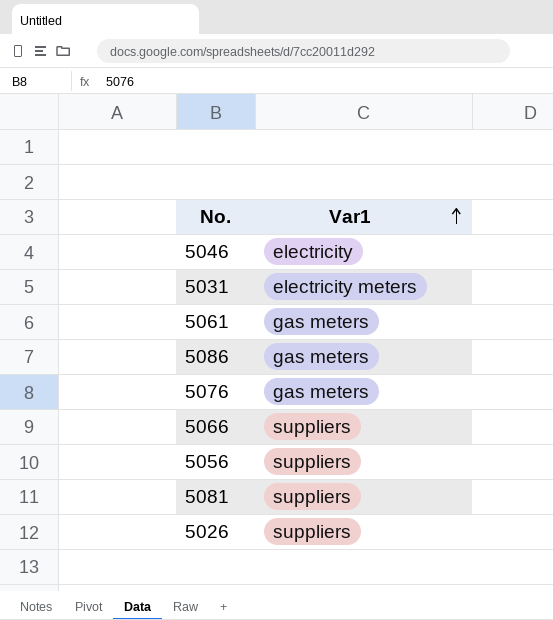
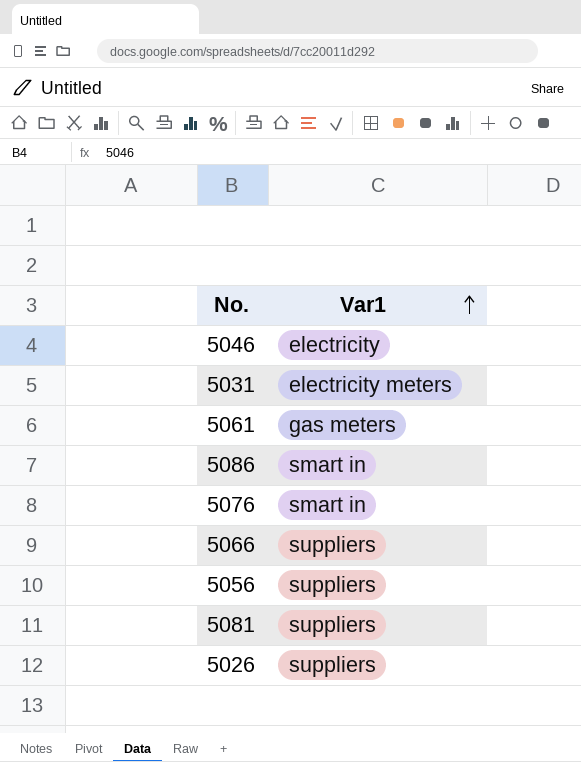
5086 | Var1: gas meters -> smart in
5076 | Var1: gas meters -> smart in

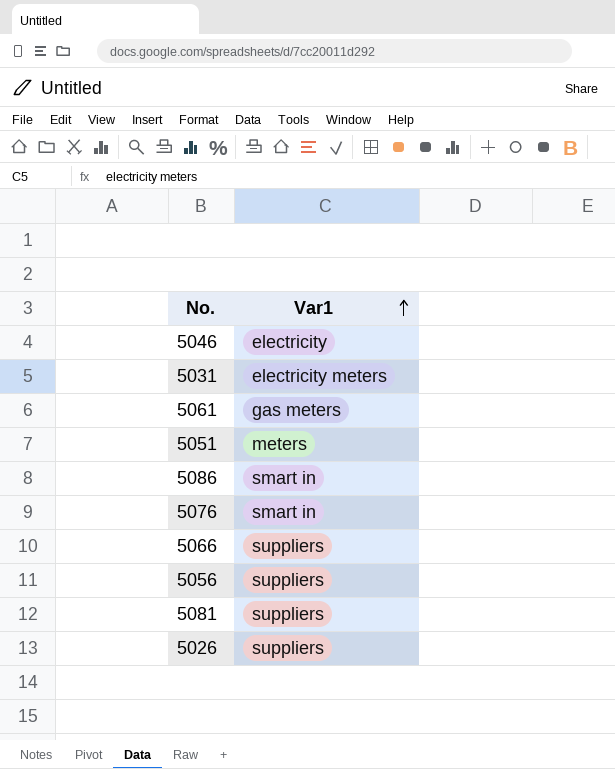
row 5051: none -> meters

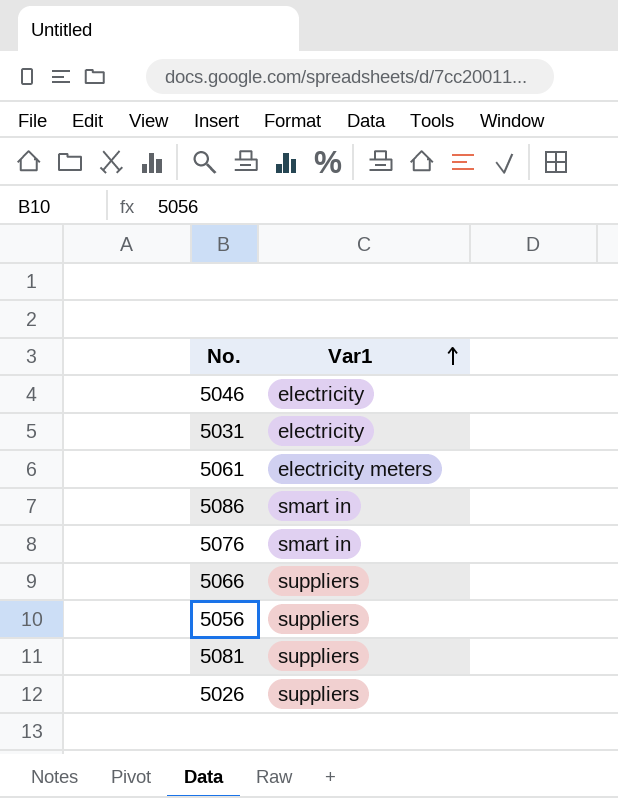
row 5051: meters -> none
5031 | Var1: electricity meters -> electricity
5061 | Var1: gas meters -> electricity meters

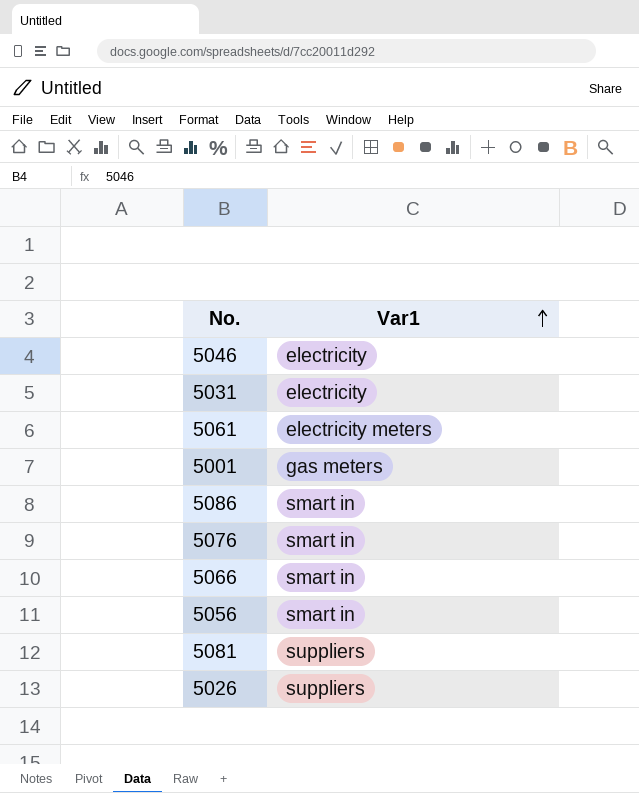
row 5001: none -> gas meters
5066 | Var1: suppliers -> smart in
5056 | Var1: suppliers -> smart in

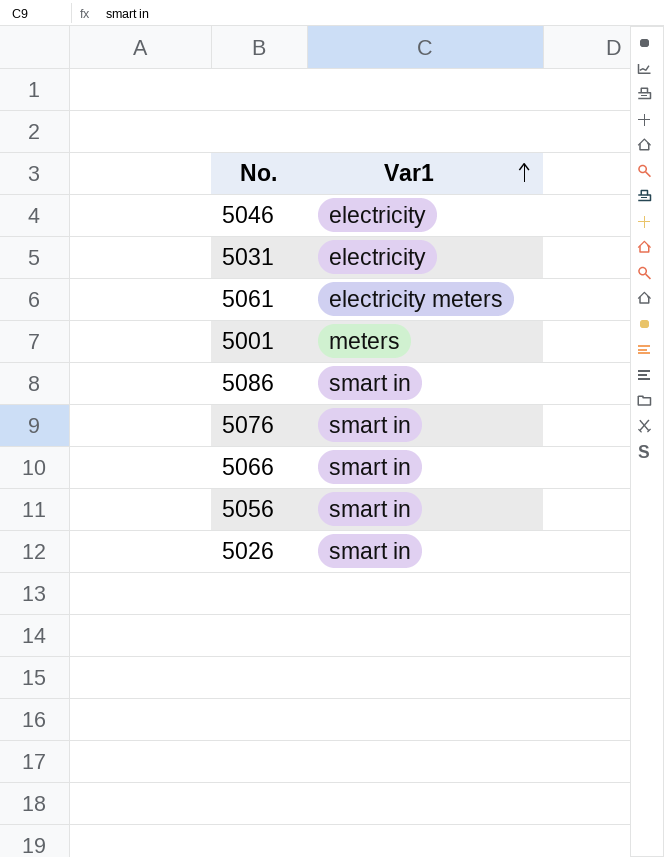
row 5081: suppliers -> none
5001 | Var1: gas meters -> meters
5026 | Var1: suppliers -> smart in

